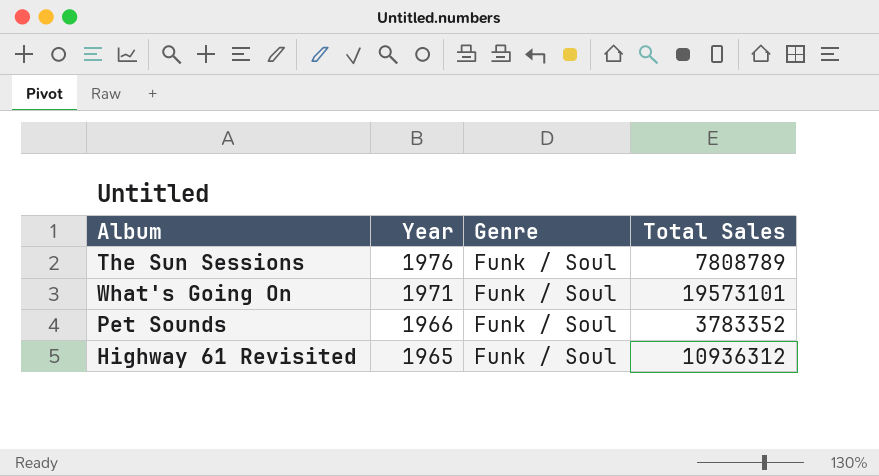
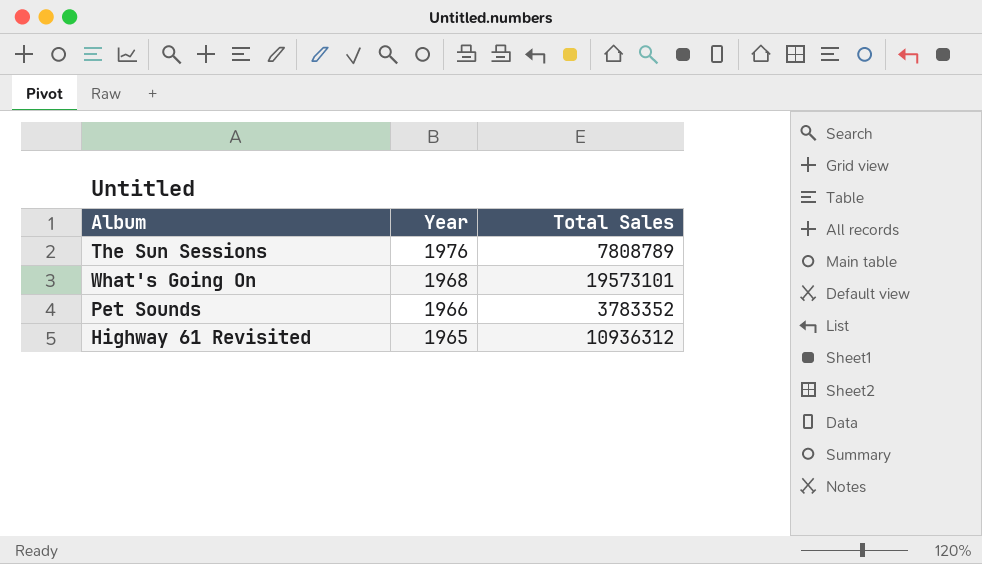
column Genre | position: 3 -> none
What's Going On | Year: 1971 -> 1968

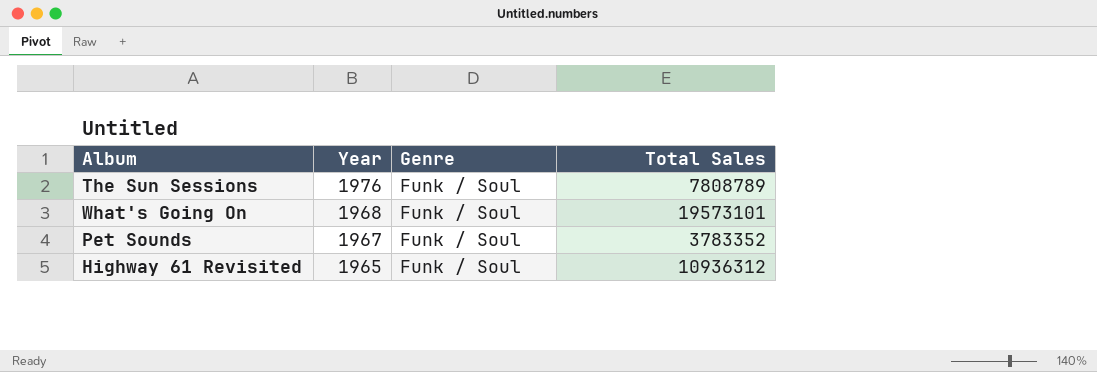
column Genre | position: none -> 3
Pet Sounds | Year: 1966 -> 1967

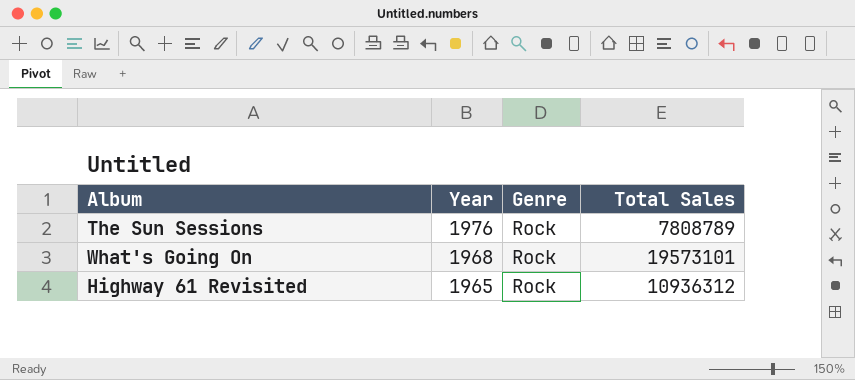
row Pet Sounds: 1967 | Funk / Soul | 3783352 -> none
The Sun Sessions | Genre: Funk / Soul -> Rock
What's Going On | Genre: Funk / Soul -> Rock
Highway 61 Revisited | Genre: Funk / Soul -> Rock

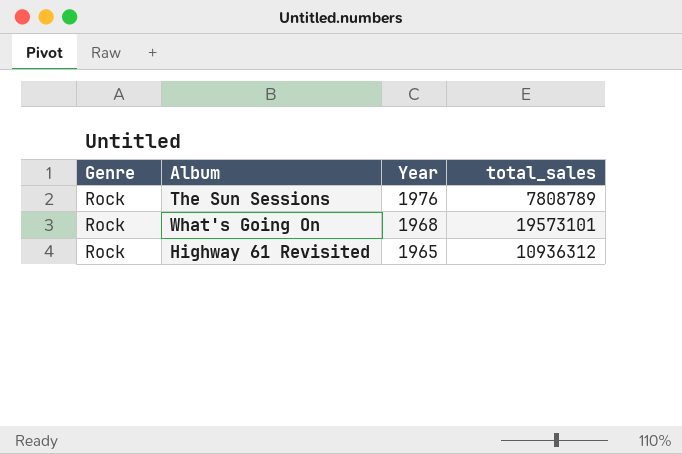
column Genre | position: 3 -> 1
column name: Total Sales -> total_sales

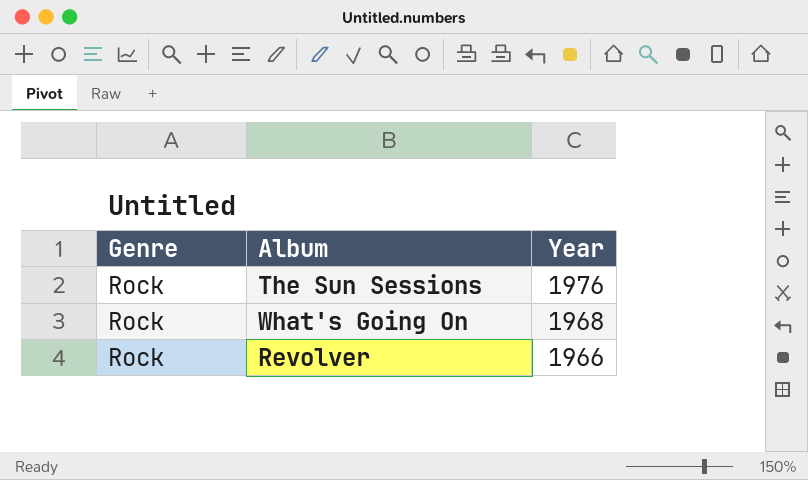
column total_sales | position: 4 -> none
row Highway 61 Revisited: Rock | 1965 | 10936312 -> none
row Revolver: none -> Rock | 1966

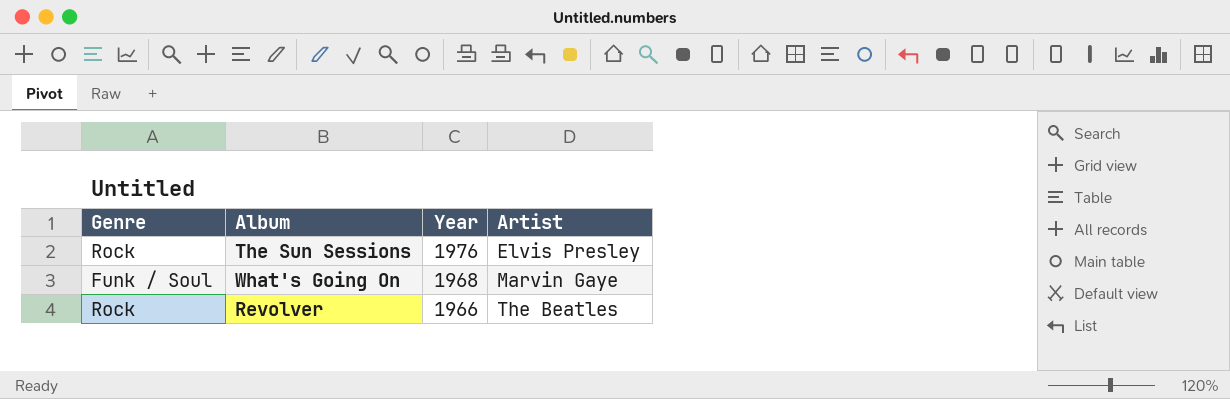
column Artist | position: none -> 4
What's Going On | Genre: Rock -> Funk / Soul

